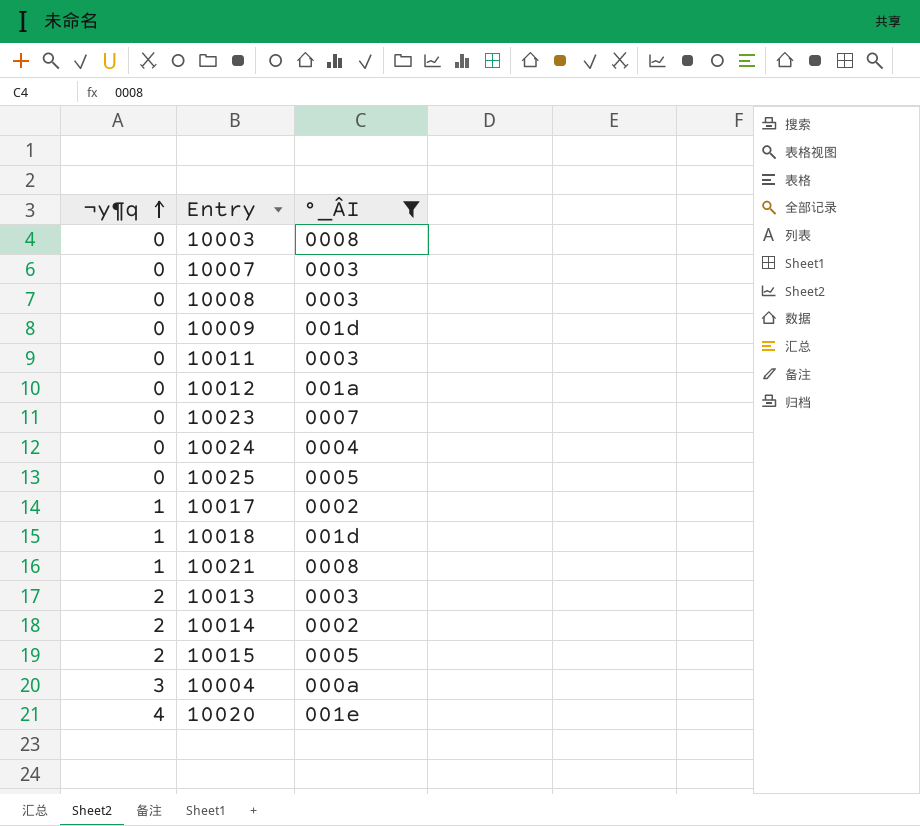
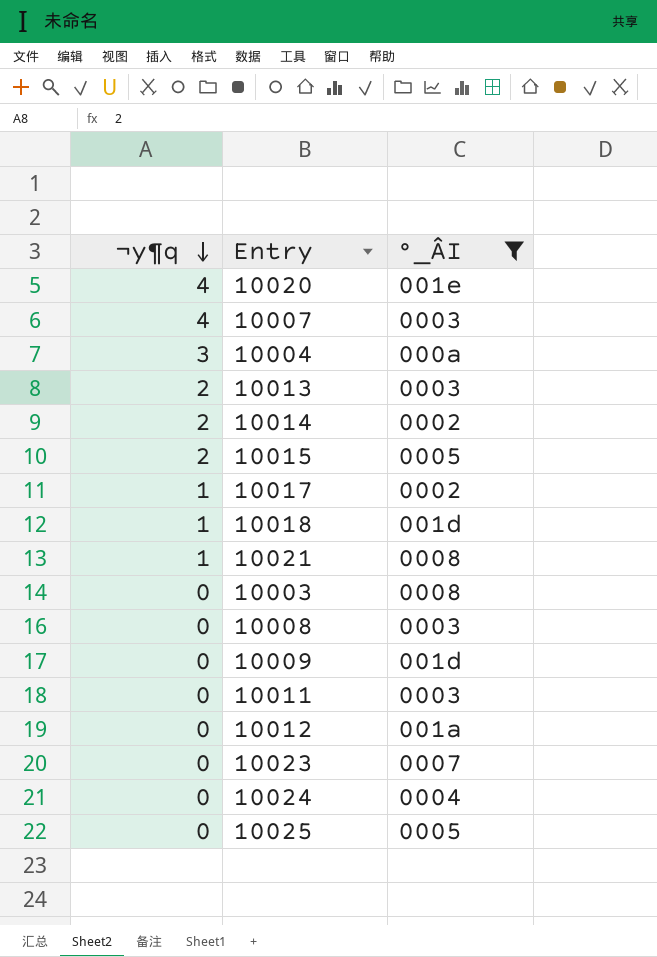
row order: ¬y¶q ascending -> ¬y¶q descending
10007 | ¬y¶q: 0 -> 4

